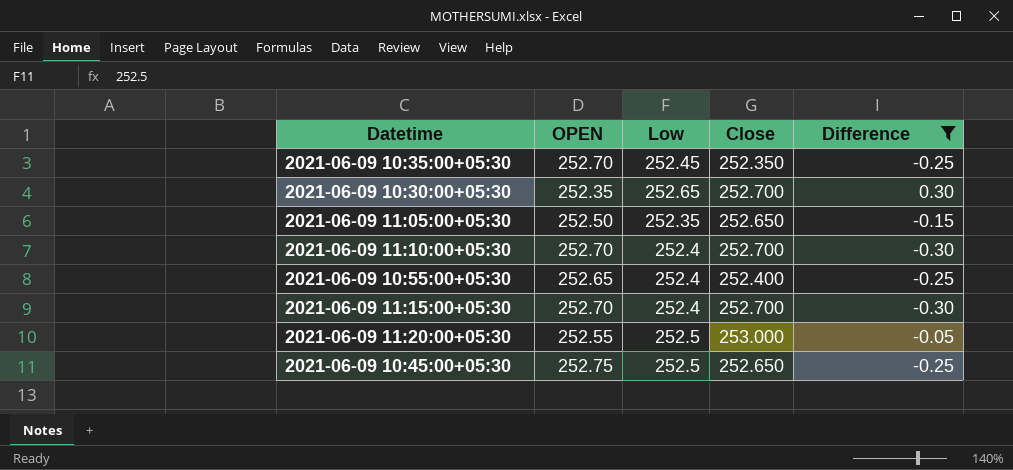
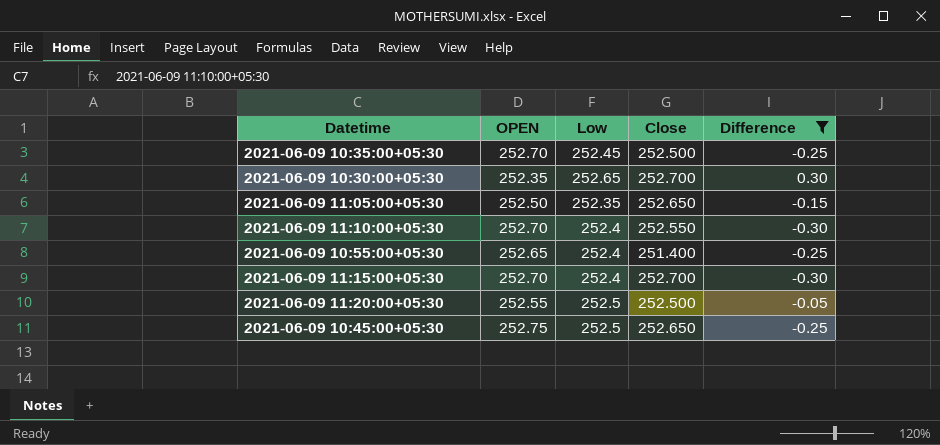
2021-06-09 10:35:00+05:30 | Close: 252.350 -> 252.500
2021-06-09 11:10:00+05:30 | Close: 252.700 -> 252.550
2021-06-09 10:55:00+05:30 | Close: 252.400 -> 251.400
2021-06-09 11:20:00+05:30 | Close: 253.000 -> 252.500

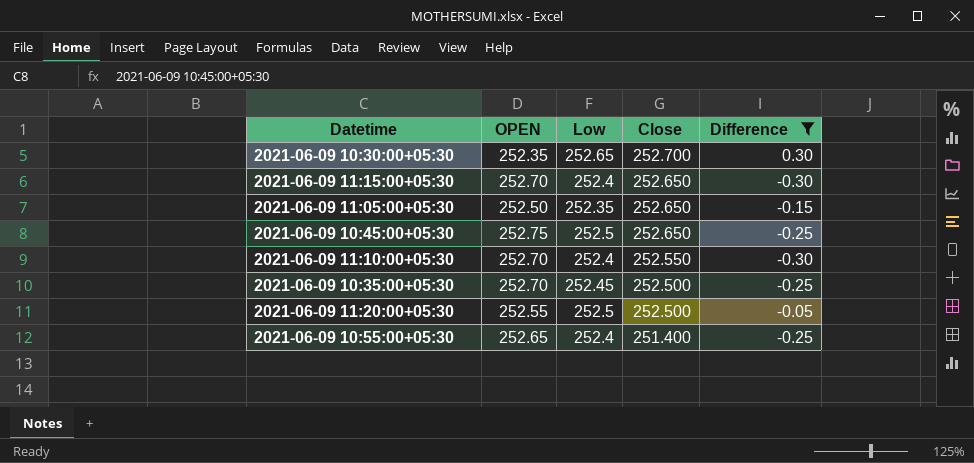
row order: none -> Close descending
2021-06-09 11:15:00+05:30 | Close: 252.700 -> 252.650

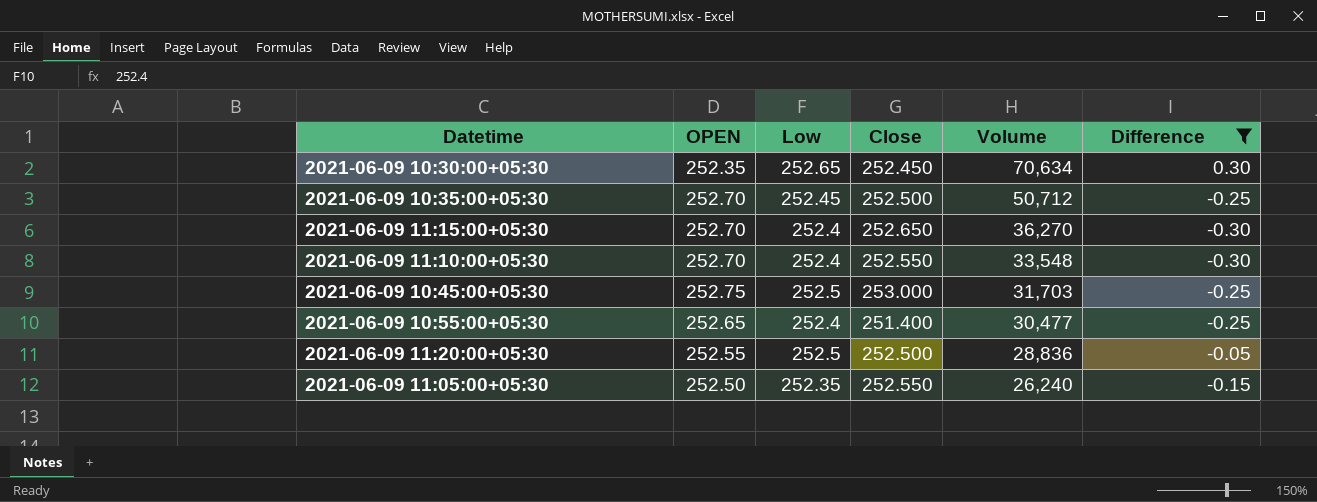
row order: Close descending -> Volume descending
column Volume | position: none -> 5
2021-06-09 10:30:00+05:30 | Close: 252.700 -> 252.450
2021-06-09 10:45:00+05:30 | Close: 252.650 -> 253.000
2021-06-09 11:05:00+05:30 | Close: 252.650 -> 252.550

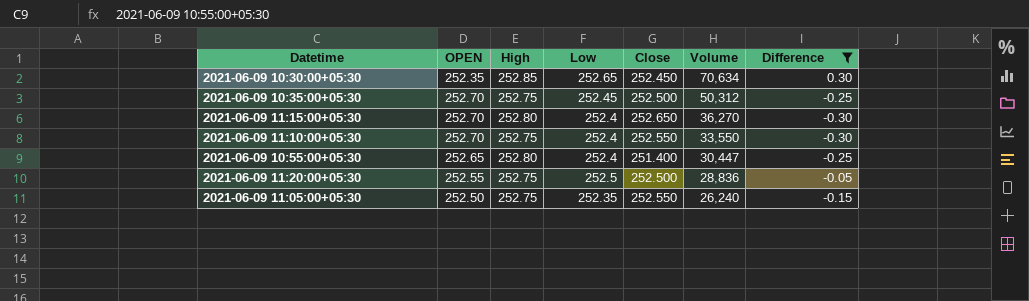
column High | position: none -> 3
row 2021-06-09 10:45:00+05:30: 252.75 | 252.5 | 253.000 | 31,703 | -0.25 -> none
2021-06-09 10:35:00+05:30 | Volume: 50,712 -> 50,312
2021-06-09 11:10:00+05:30 | Volume: 33,548 -> 33,550
2021-06-09 10:55:00+05:30 | Volume: 30,477 -> 30,447

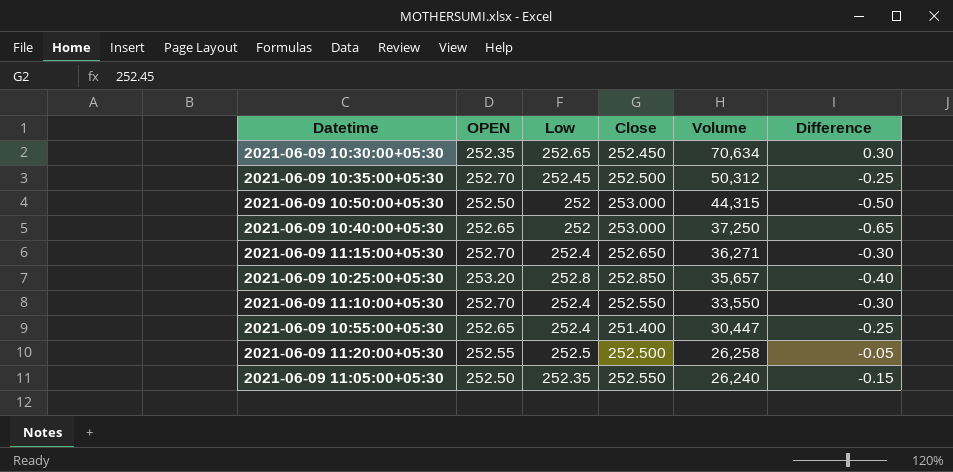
filter: Difference >= -0.30 -> none
column High | position: 3 -> none
2021-06-09 11:15:00+05:30 | Volume: 36,270 -> 36,271
2021-06-09 11:20:00+05:30 | Volume: 28,836 -> 26,258

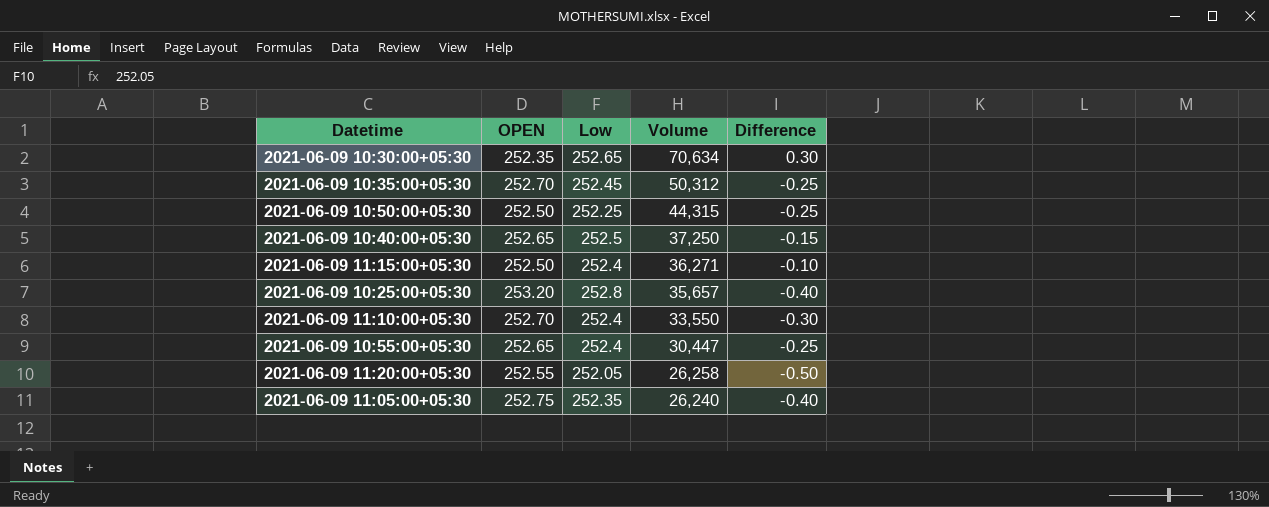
column Close | position: 4 -> none
2021-06-09 10:50:00+05:30 | Low: 252 -> 252.25
2021-06-09 10:50:00+05:30 | Difference: -0.50 -> -0.25
2021-06-09 10:40:00+05:30 | Low: 252 -> 252.5
2021-06-09 10:40:00+05:30 | Difference: -0.65 -> -0.15
2021-06-09 11:15:00+05:30 | OPEN: 252.70 -> 252.50
2021-06-09 11:15:00+05:30 | Difference: -0.30 -> -0.10
2021-06-09 11:20:00+05:30 | Low: 252.5 -> 252.05
2021-06-09 11:20:00+05:30 | Difference: -0.05 -> -0.50
2021-06-09 11:05:00+05:30 | OPEN: 252.50 -> 252.75
2021-06-09 11:05:00+05:30 | Difference: -0.15 -> -0.40

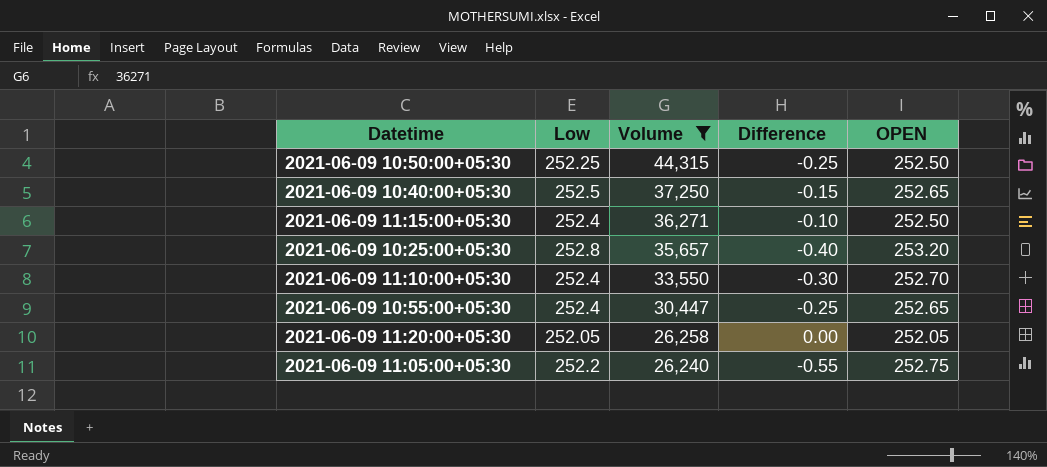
filter: none -> Volume <= 44,315
column OPEN | position: 2 -> 5
2021-06-09 11:20:00+05:30 | Difference: -0.50 -> 0.00
2021-06-09 11:20:00+05:30 | OPEN: 252.55 -> 252.05
2021-06-09 11:05:00+05:30 | Low: 252.35 -> 252.2
2021-06-09 11:05:00+05:30 | Difference: -0.40 -> -0.55

